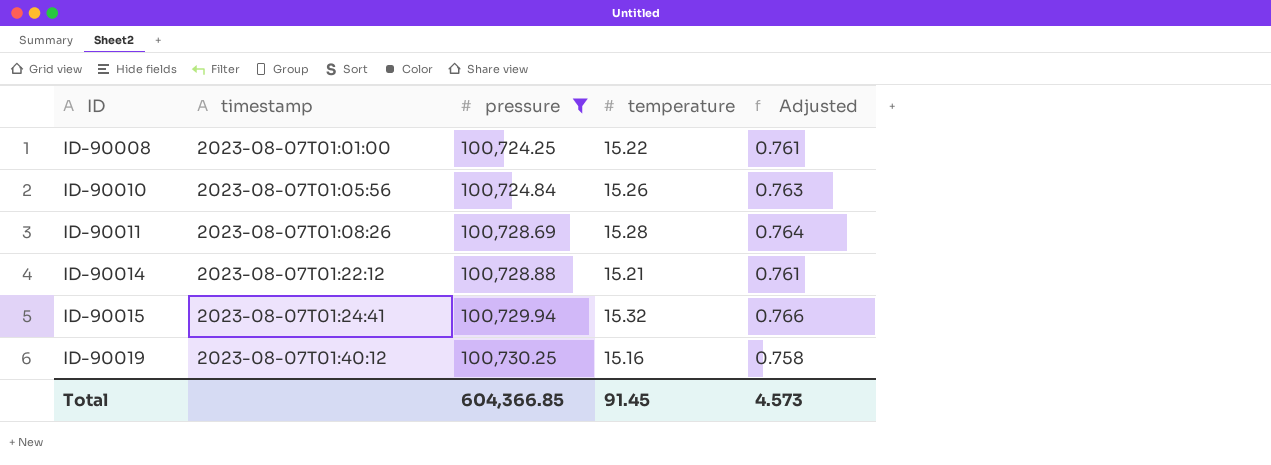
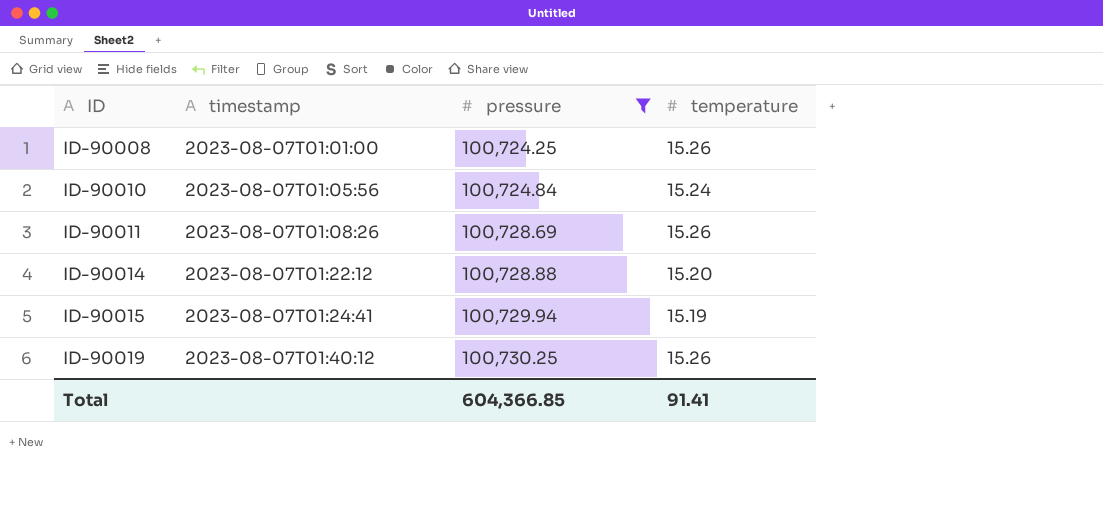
column Adjusted | formula: [temperature] * 0.05 -> none
ID-90008 | temperature: 15.22 -> 15.26
ID-90010 | temperature: 15.26 -> 15.24
ID-90011 | temperature: 15.28 -> 15.26
ID-90014 | temperature: 15.21 -> 15.20
ID-90015 | temperature: 15.32 -> 15.19
ID-90019 | temperature: 15.16 -> 15.26
Total | temperature: 91.45 -> 91.41

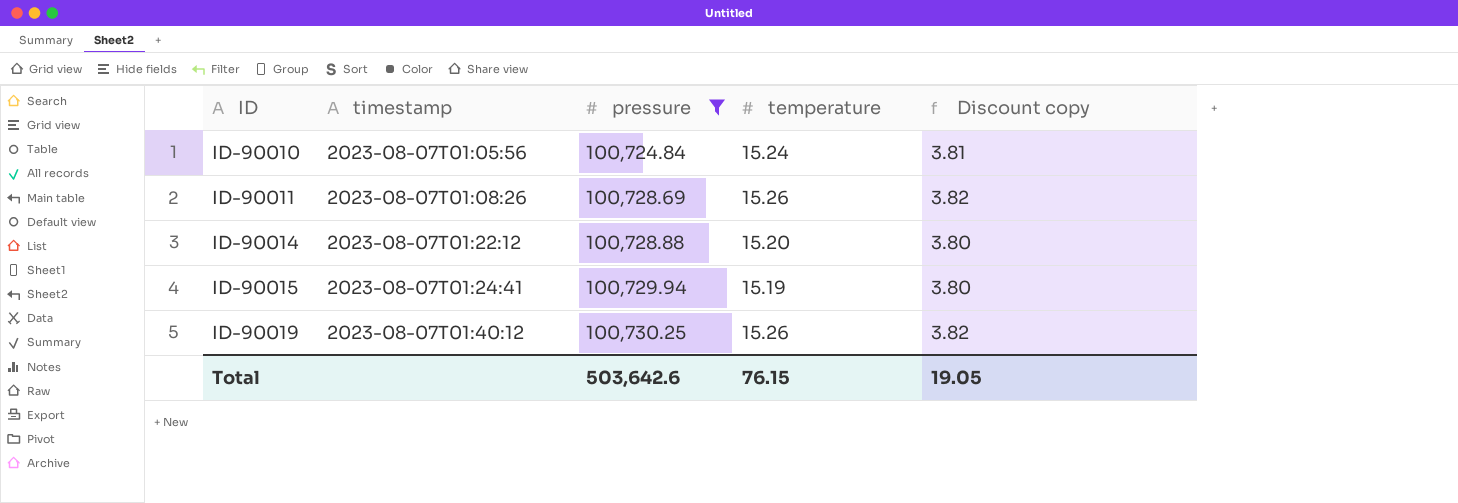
column Discount copy | formula: none -> [temperature] * 0.25
row ID-90008: 2023-08-07T01:01:00 | 100,724.25 | 15.26 -> none
Total | pressure: 604,366.85 -> 503,642.6
Total | temperature: 91.41 -> 76.15

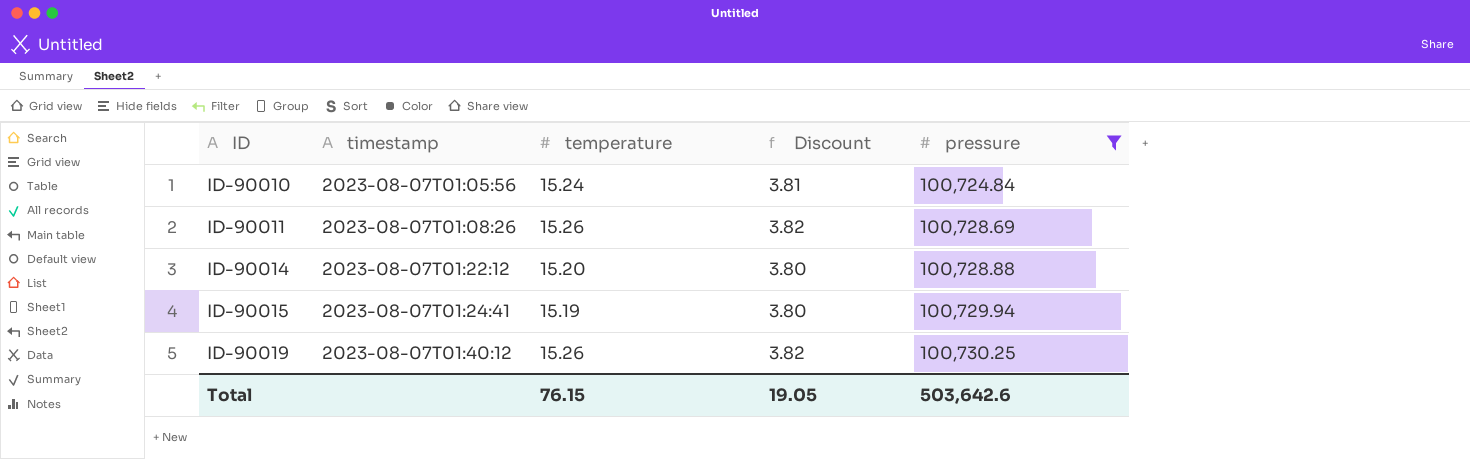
column name: Discount copy -> Discount
column pressure | position: 3 -> 5

